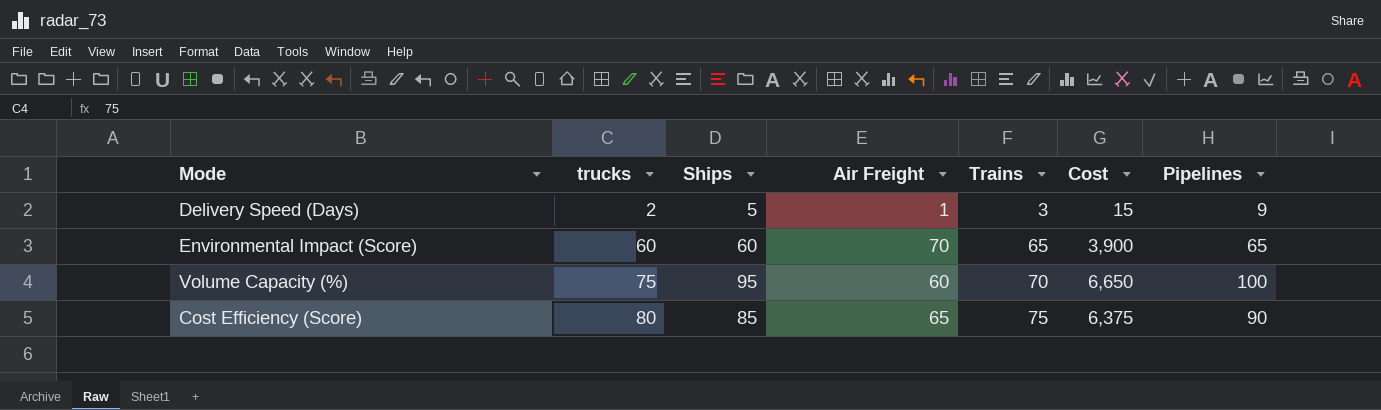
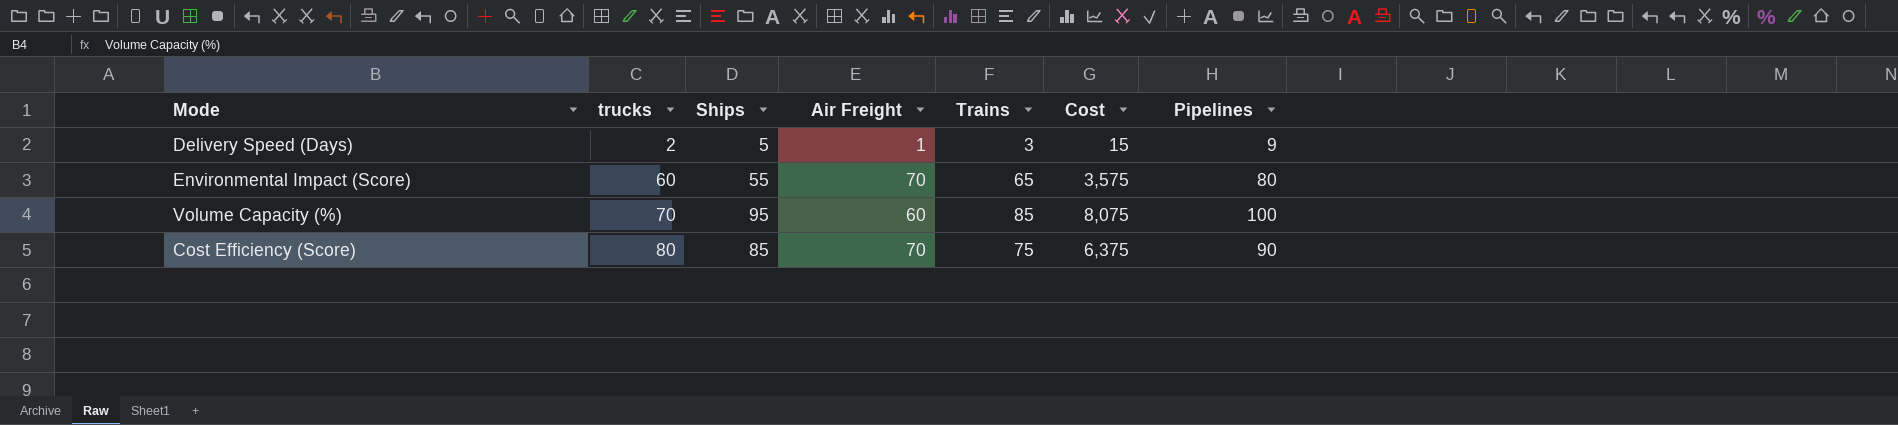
Environmental Impact (Score) | Ships: 60 -> 55
Environmental Impact (Score) | Cost: 3,900 -> 3,575
Environmental Impact (Score) | Pipelines: 65 -> 80
Volume Capacity (%) | trucks: 75 -> 70
Volume Capacity (%) | Trains: 70 -> 85
Volume Capacity (%) | Cost: 6,650 -> 8,075
Cost Efficiency (Score) | Air Freight: 65 -> 70

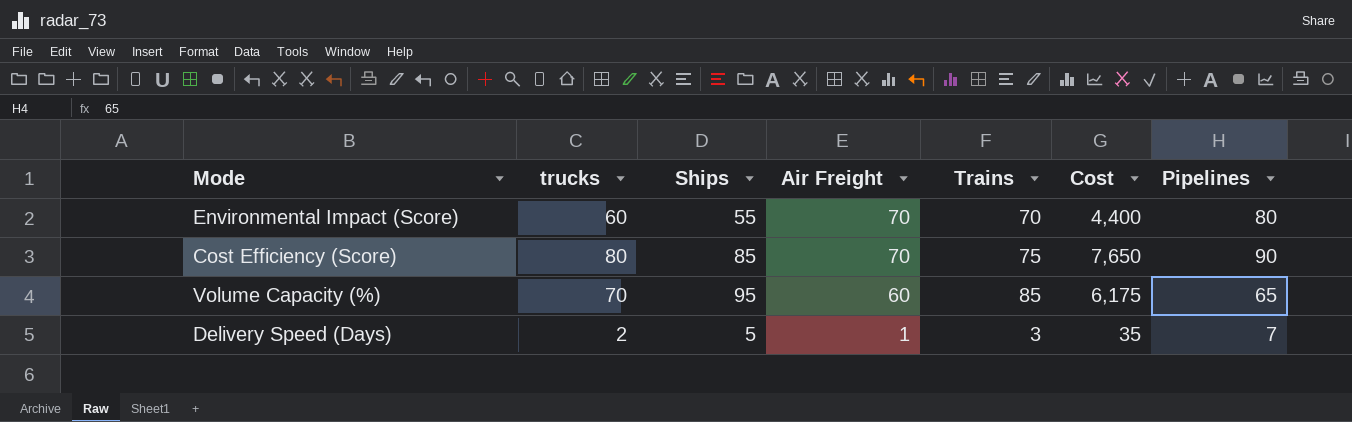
row order: trucks ascending -> Air Freight descending
column Cost | formula: [Ships] * [Trains] -> [Ships] * [Pipelines]
Environmental Impact (Score) | Trains: 65 -> 70
Volume Capacity (%) | Pipelines: 100 -> 65
Delivery Speed (Days) | Pipelines: 9 -> 7

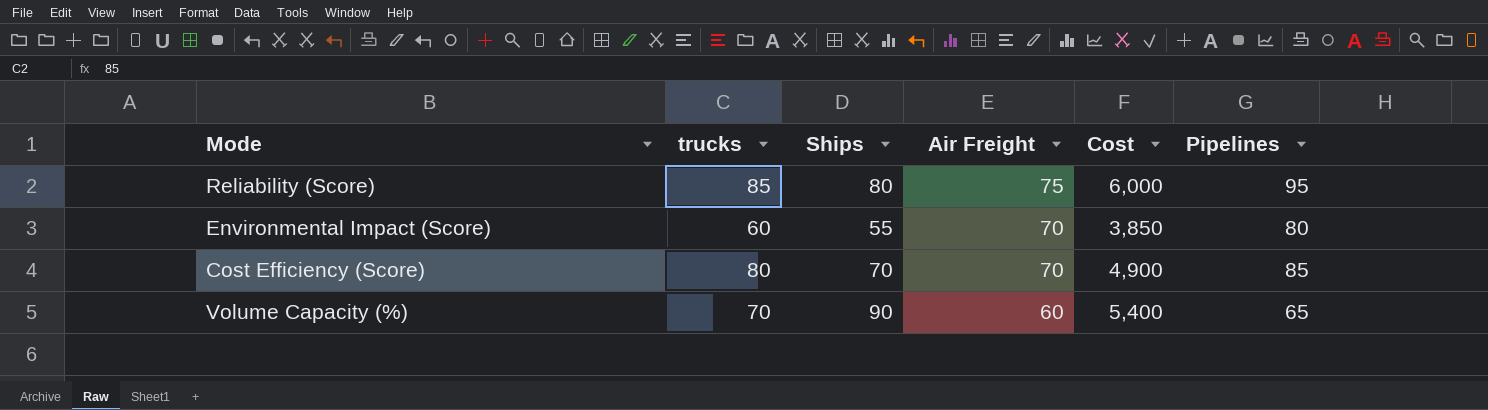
column Trains | position: 5 -> none
column Cost | formula: [Ships] * [Pipelines] -> [Ships] * [Air Freight]
row Delivery Speed (Days): 2 | 5 | 1 | 3 | 35 | 7 -> none
row Reliability (Score): none -> 85 | 80 | 75 | 6,000 | 95
Cost Efficiency (Score) | Ships: 85 -> 70
Cost Efficiency (Score) | Pipelines: 90 -> 85
Volume Capacity (%) | Ships: 95 -> 90

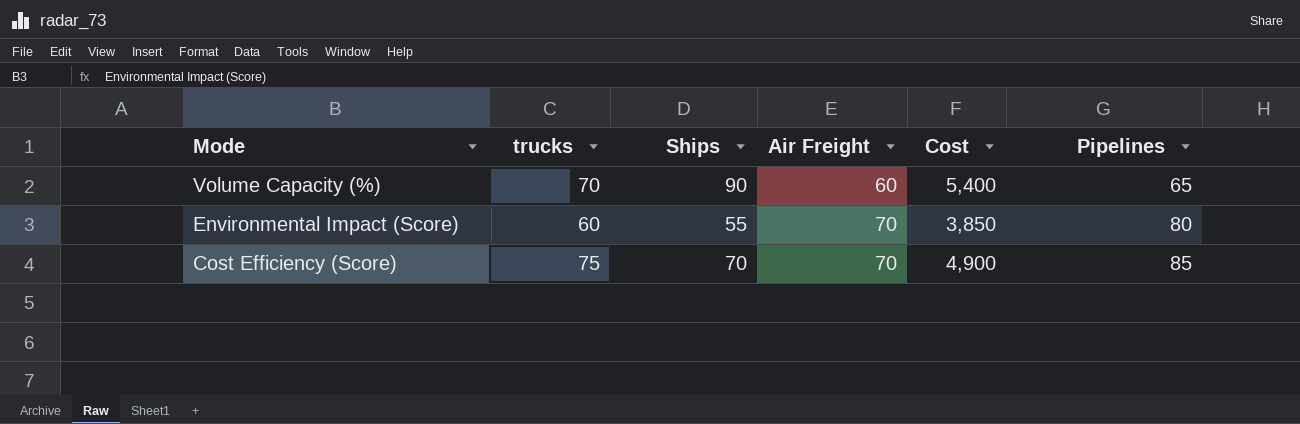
row order: Air Freight descending -> Mode descending
row Reliability (Score): 85 | 80 | 75 | 6,000 | 95 -> none
Cost Efficiency (Score) | trucks: 80 -> 75

